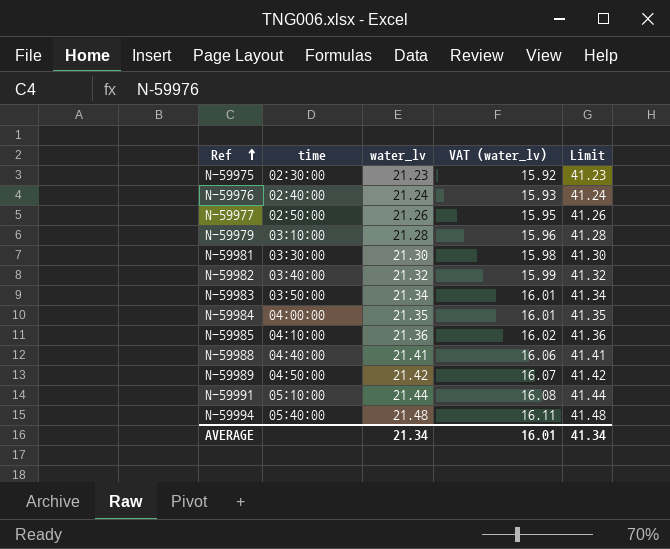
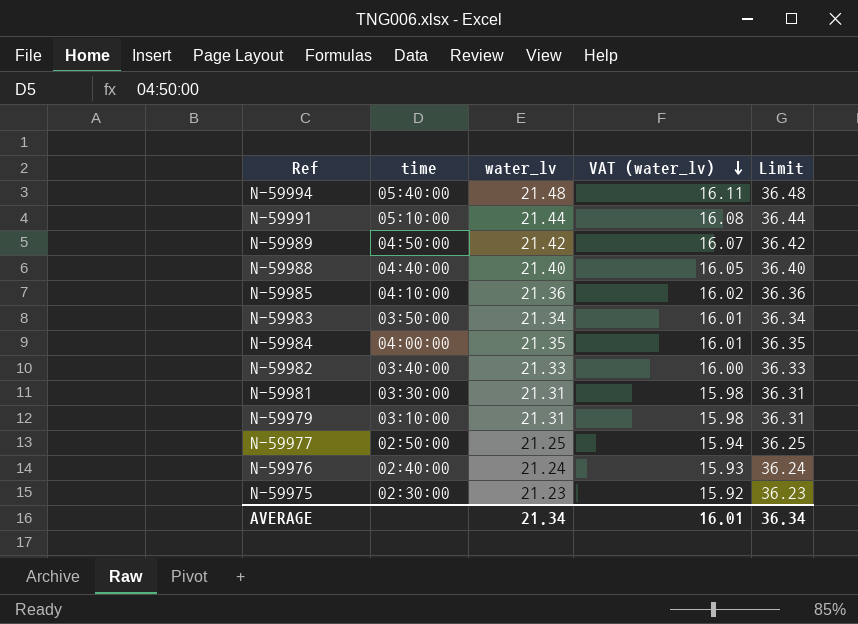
row order: Ref ascending -> VAT (water_lv) descending
column Limit | formula: [water_lv] + 20 -> [water_lv] + 15
N-59988 | water_lv: 21.41 -> 21.40
N-59988 | VAT (water_lv): 16.06 -> 16.05
N-59982 | water_lv: 21.32 -> 21.33
N-59982 | VAT (water_lv): 15.99 -> 16.00
N-59981 | water_lv: 21.30 -> 21.31
N-59979 | water_lv: 21.28 -> 21.31
N-59979 | VAT (water_lv): 15.96 -> 15.98
N-59977 | water_lv: 21.26 -> 21.25
N-59977 | VAT (water_lv): 15.95 -> 15.94
AVERAGE | Limit: 41.34 -> 36.34

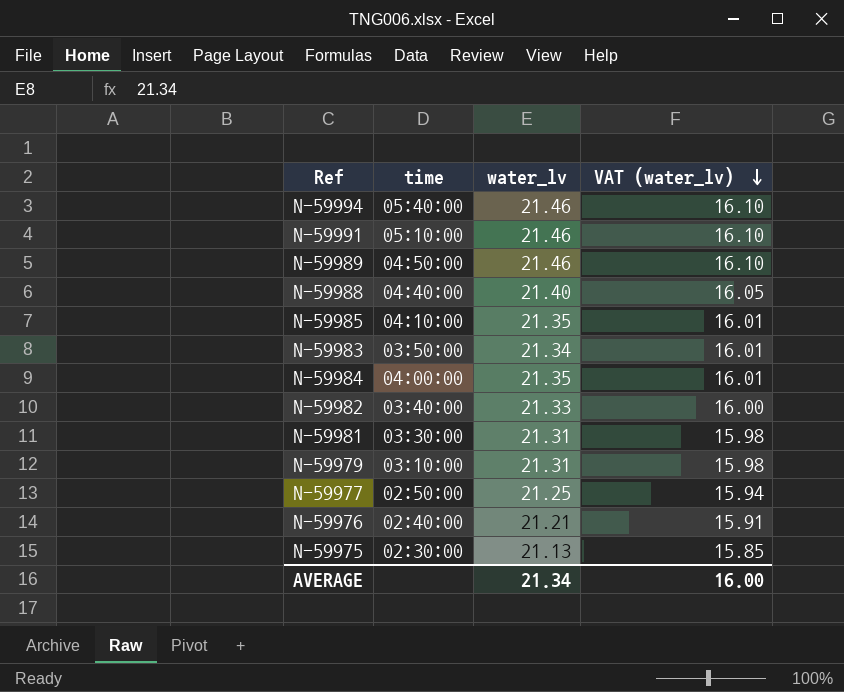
column Limit | formula: [water_lv] + 15 -> none
N-59994 | water_lv: 21.48 -> 21.46
N-59994 | VAT (water_lv): 16.11 -> 16.10
N-59991 | water_lv: 21.44 -> 21.46
N-59991 | VAT (water_lv): 16.08 -> 16.10
N-59989 | water_lv: 21.42 -> 21.46
N-59989 | VAT (water_lv): 16.07 -> 16.10
N-59985 | water_lv: 21.36 -> 21.35
N-59985 | VAT (water_lv): 16.02 -> 16.01
N-59976 | water_lv: 21.24 -> 21.21
N-59976 | VAT (water_lv): 15.93 -> 15.91
N-59975 | water_lv: 21.23 -> 21.13
N-59975 | VAT (water_lv): 15.92 -> 15.85
AVERAGE | VAT (water_lv): 16.01 -> 16.00

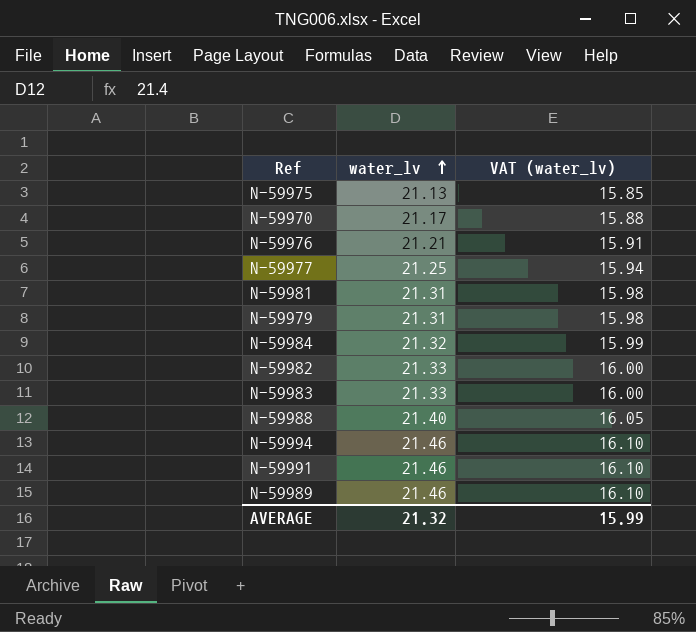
row order: VAT (water_lv) descending -> water_lv ascending
column time | position: 2 -> none
row N-59985: 04:10:00 | 21.35 | 16.01 -> none
row N-59970: none -> 21.17 | 15.88
N-59984 | water_lv: 21.35 -> 21.32
N-59984 | VAT (water_lv): 16.01 -> 15.99
N-59983 | water_lv: 21.34 -> 21.33
N-59983 | VAT (water_lv): 16.01 -> 16.00
AVERAGE | water_lv: 21.34 -> 21.32
AVERAGE | VAT (water_lv): 16.00 -> 15.99

